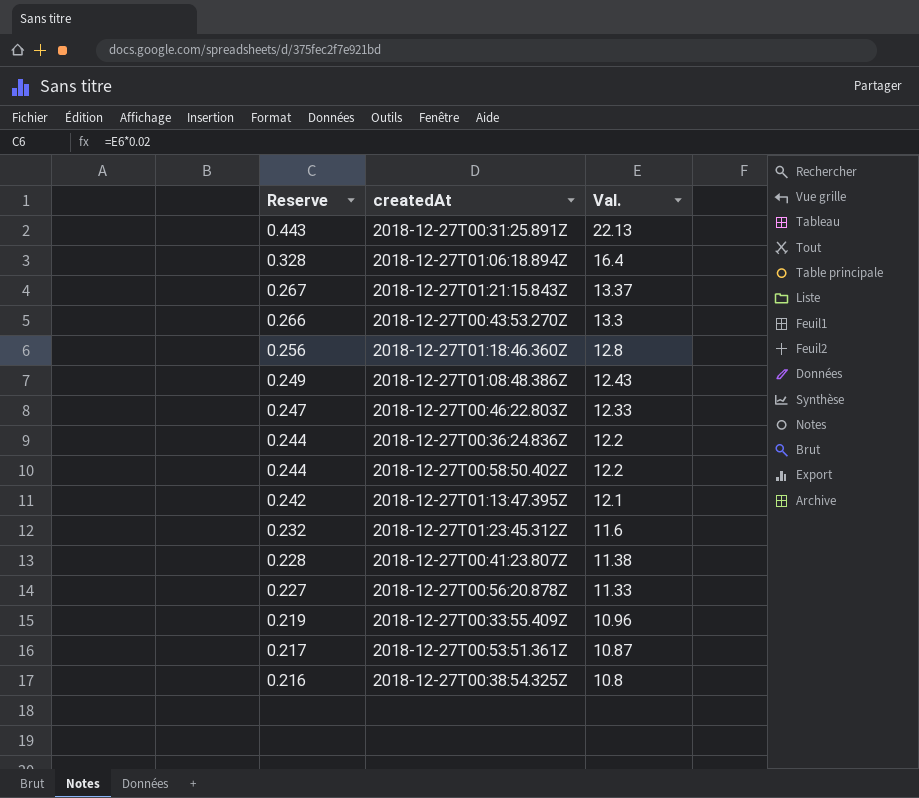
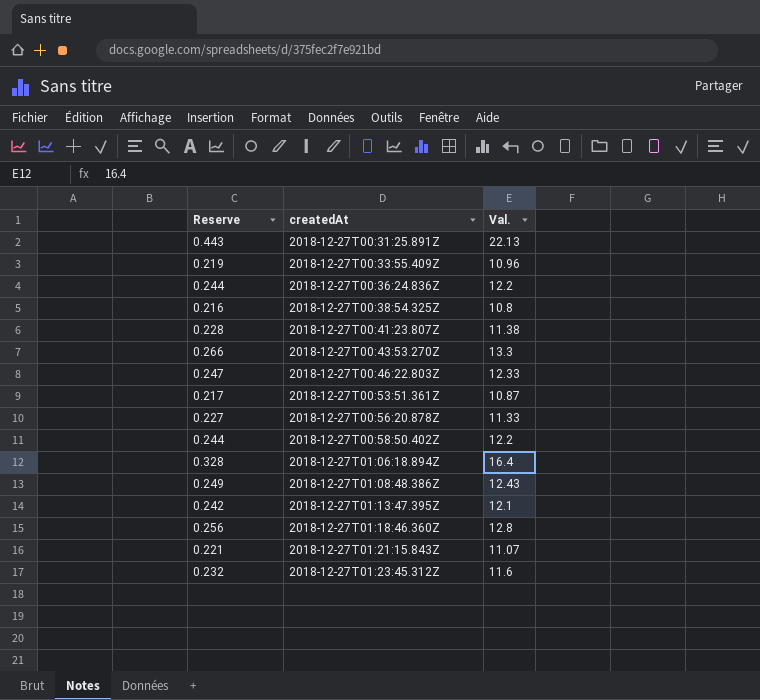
row order: Reserve descending -> createdAt ascending
2018-12-27T01:21:15.843Z | Reserve: 0.267 -> 0.221
2018-12-27T01:21:15.843Z | Val.: 13.37 -> 11.07

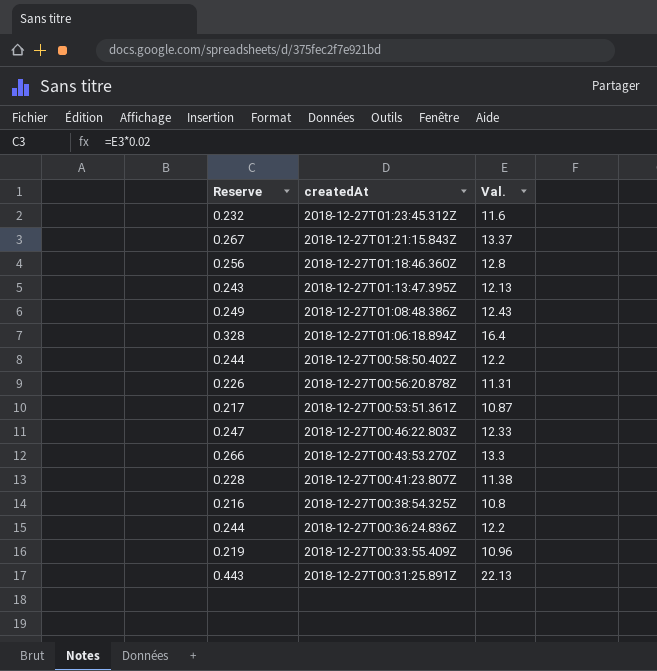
row order: createdAt ascending -> createdAt descending
2018-12-27T01:21:15.843Z | Reserve: 0.221 -> 0.267
2018-12-27T01:21:15.843Z | Val.: 11.07 -> 13.37
2018-12-27T01:13:47.395Z | Reserve: 0.242 -> 0.243
2018-12-27T01:13:47.395Z | Val.: 12.1 -> 12.13
2018-12-27T00:56:20.878Z | Reserve: 0.227 -> 0.226
2018-12-27T00:56:20.878Z | Val.: 11.33 -> 11.31

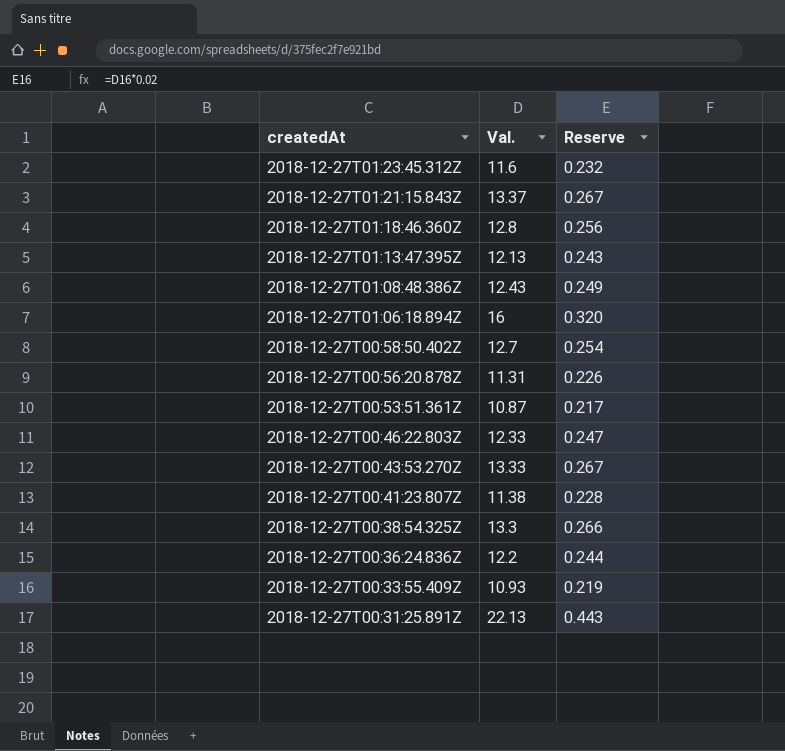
column Reserve | position: 1 -> 3
2018-12-27T01:06:18.894Z | Val.: 16.4 -> 16
2018-12-27T01:06:18.894Z | Reserve: 0.328 -> 0.320
2018-12-27T00:58:50.402Z | Val.: 12.2 -> 12.7
2018-12-27T00:58:50.402Z | Reserve: 0.244 -> 0.254
2018-12-27T00:43:53.270Z | Val.: 13.3 -> 13.33
2018-12-27T00:43:53.270Z | Reserve: 0.266 -> 0.267
2018-12-27T00:38:54.325Z | Val.: 10.8 -> 13.3
2018-12-27T00:38:54.325Z | Reserve: 0.216 -> 0.266
2018-12-27T00:33:55.409Z | Val.: 10.96 -> 10.93

